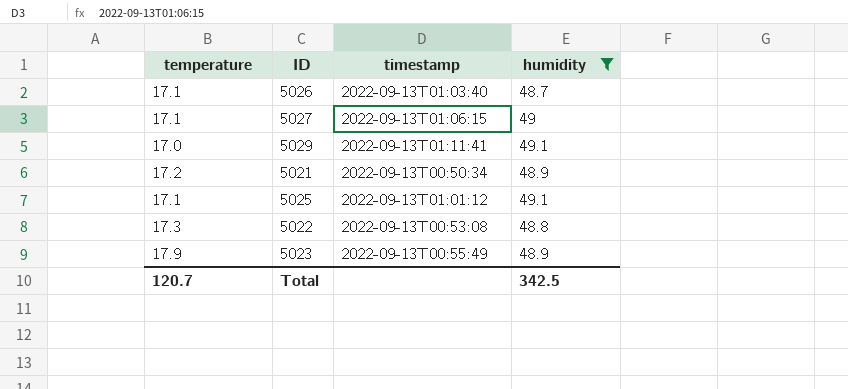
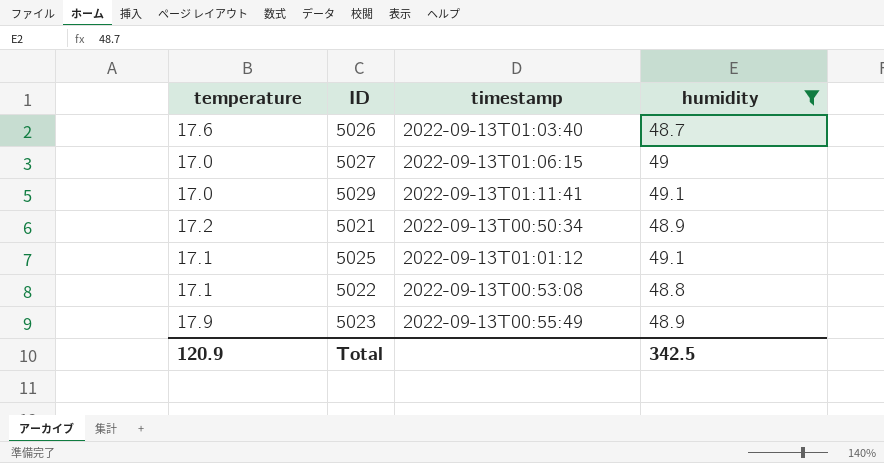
5026 | temperature: 17.1 -> 17.6
5027 | temperature: 17.1 -> 17.0
5022 | temperature: 17.3 -> 17.1
Total | temperature: 120.7 -> 120.9

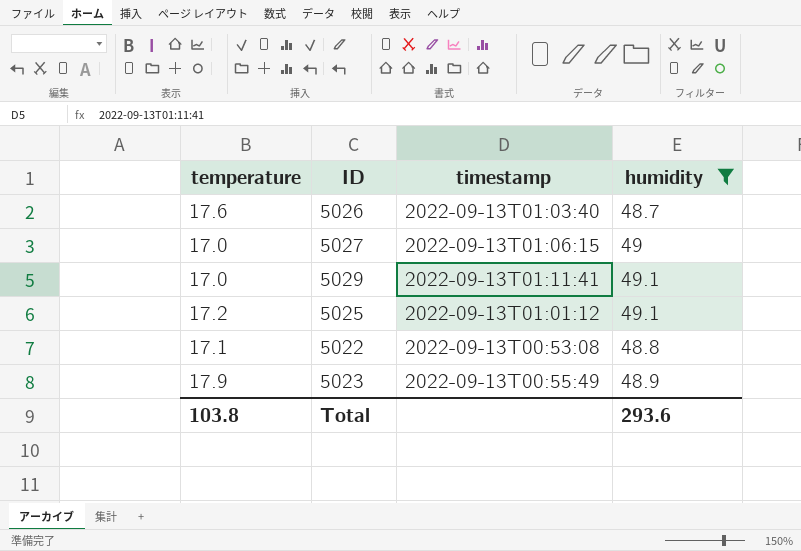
row 5021: 17.2 | 2022-09-13T00:50:34 | 48.9 -> none
5025 | temperature: 17.1 -> 17.2
Total | temperature: 120.9 -> 103.8
Total | humidity: 342.5 -> 293.6

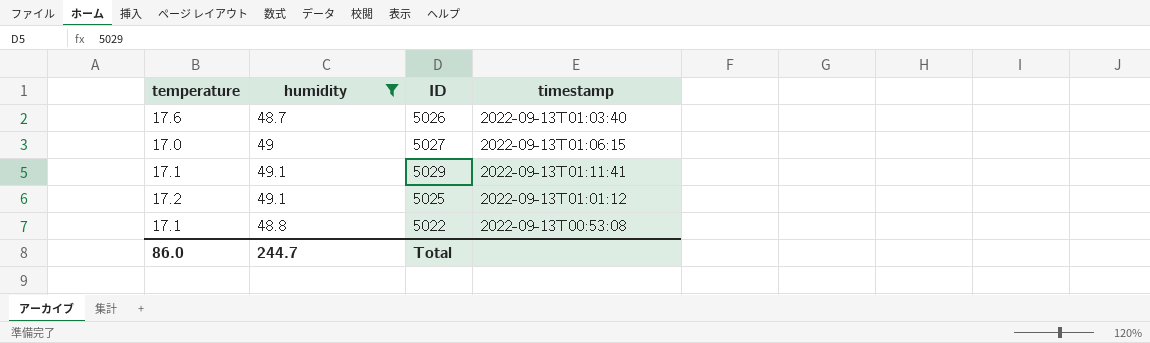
column humidity | position: 4 -> 2
row 5023: 17.9 | 2022-09-13T00:55:49 | 48.9 -> none
5029 | temperature: 17.0 -> 17.1
Total | temperature: 103.8 -> 86.0
Total | humidity: 293.6 -> 244.7

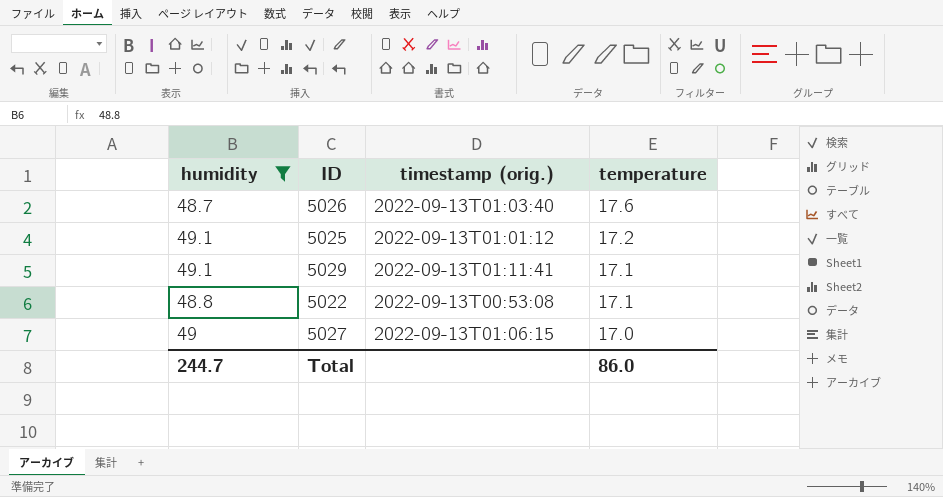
row order: none -> temperature descending
column name: timestamp -> timestamp (orig.)
column temperature | position: 1 -> 4

